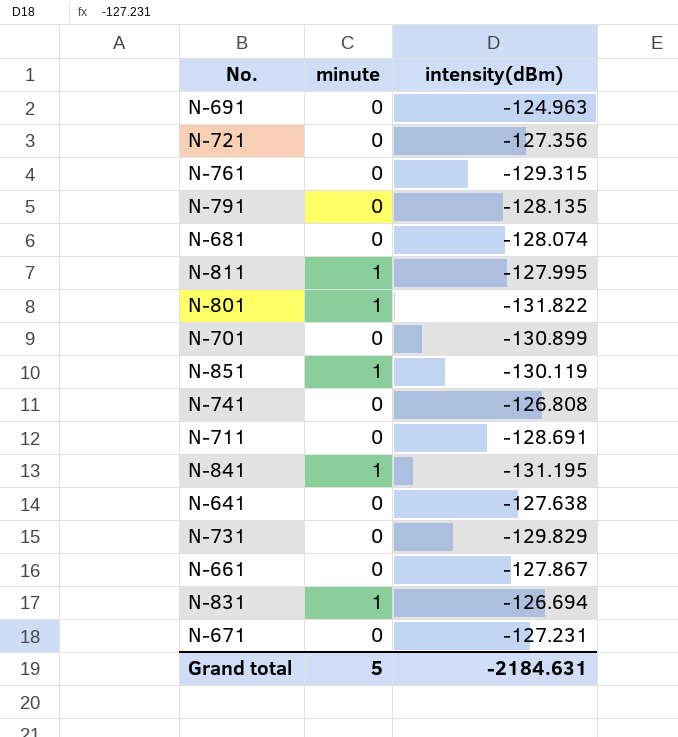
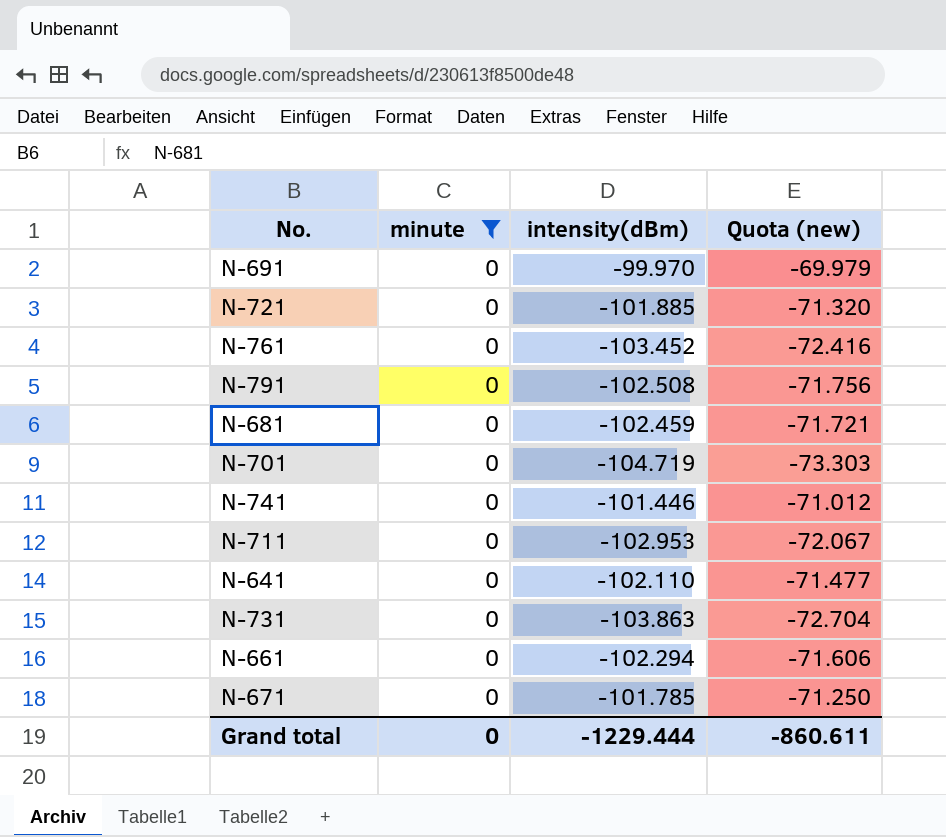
filter: none -> minute = 0
column Quota (new) | formula: none -> [intensity(dBm)] * 0.7
N-691 | intensity(dBm): -124.963 -> -99.970
N-721 | intensity(dBm): -127.356 -> -101.885
N-761 | intensity(dBm): -129.315 -> -103.452
N-791 | intensity(dBm): -128.135 -> -102.508
N-681 | intensity(dBm): -128.074 -> -102.459
N-701 | intensity(dBm): -130.899 -> -104.719
N-741 | intensity(dBm): -126.808 -> -101.446
N-711 | intensity(dBm): -128.691 -> -102.953
N-641 | intensity(dBm): -127.638 -> -102.110
N-731 | intensity(dBm): -129.829 -> -103.863
N-661 | intensity(dBm): -127.867 -> -102.294
N-671 | intensity(dBm): -127.231 -> -101.785
Grand total | minute: 5 -> 0
Grand total | intensity(dBm): -2184.631 -> -1229.444

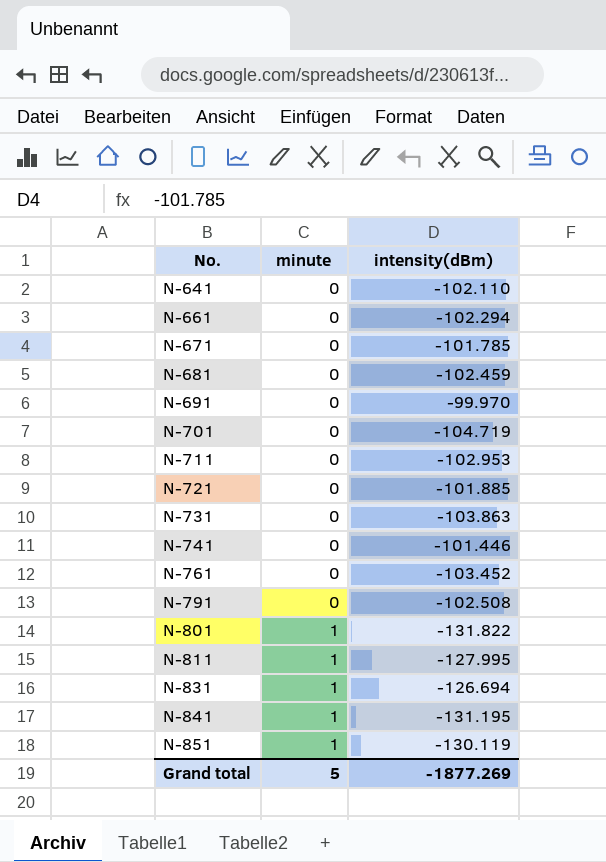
filter: minute = 0 -> none
row order: none -> No. ascending
column Quota (new) | formula: [intensity(dBm)] * 0.7 -> none
Grand total | minute: 0 -> 5
Grand total | intensity(dBm): -1229.444 -> -1877.269

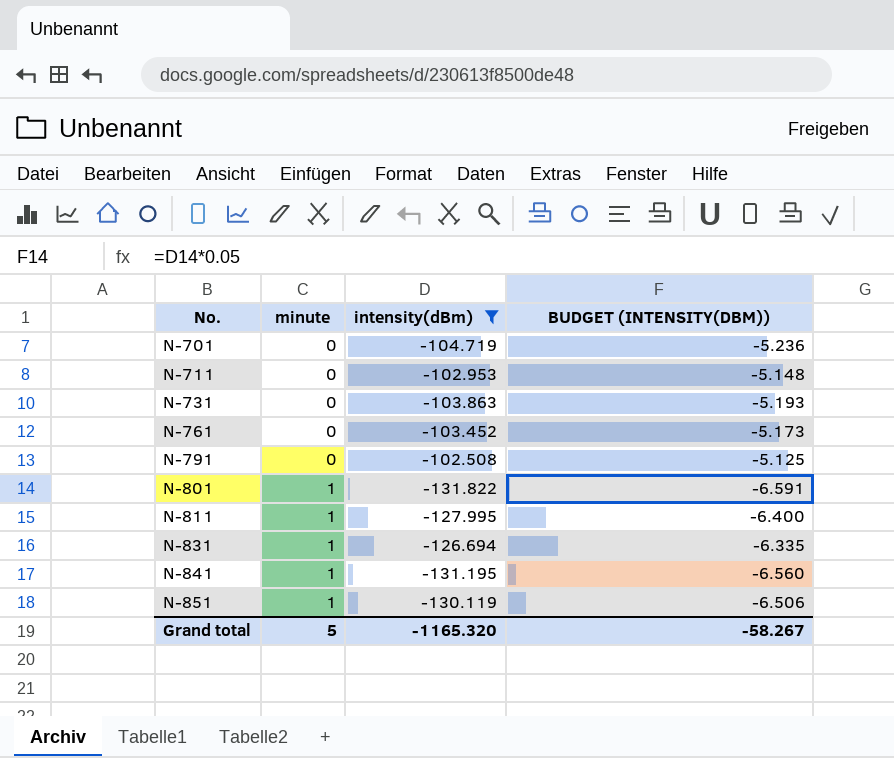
filter: none -> intensity(dBm) <= -102.508
column BUDGET (INTENSITY(DBM)) | formula: none -> [intensity(dBm)] * 0.05
Grand total | intensity(dBm): -1877.269 -> -1165.320

